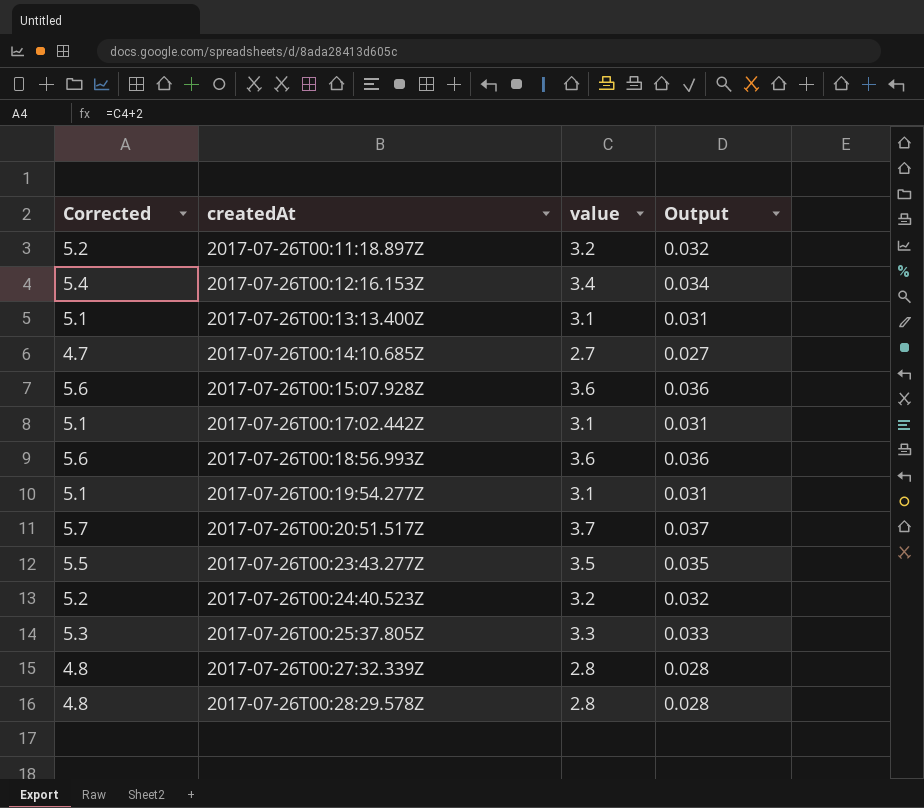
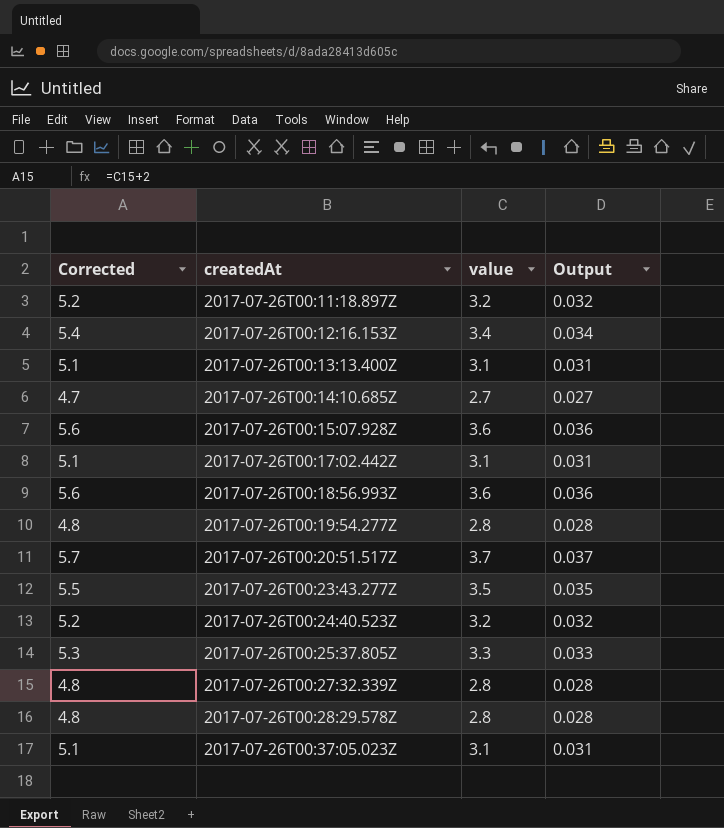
2017-07-26T00:19:54.277Z | Corrected: 5.1 -> 4.8
2017-07-26T00:19:54.277Z | value: 3.1 -> 2.8
2017-07-26T00:19:54.277Z | Output: 0.031 -> 0.028
row 2017-07-26T00:37:05.023Z: none -> 5.1 | 3.1 | 0.031

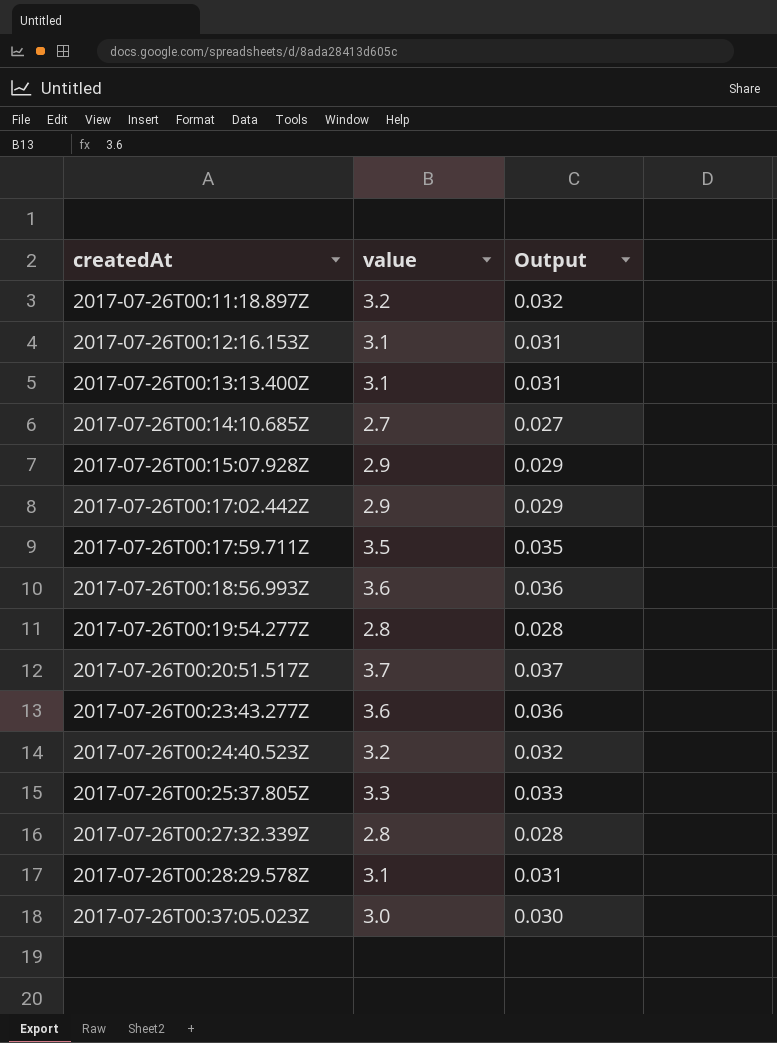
column Corrected | formula: [value] + 2 -> none
2017-07-26T00:12:16.153Z | value: 3.4 -> 3.1
2017-07-26T00:12:16.153Z | Output: 0.034 -> 0.031
2017-07-26T00:15:07.928Z | value: 3.6 -> 2.9
2017-07-26T00:15:07.928Z | Output: 0.036 -> 0.029
2017-07-26T00:17:02.442Z | value: 3.1 -> 2.9
2017-07-26T00:17:02.442Z | Output: 0.031 -> 0.029
row 2017-07-26T00:17:59.711Z: none -> 3.5 | 0.035
2017-07-26T00:23:43.277Z | value: 3.5 -> 3.6
2017-07-26T00:23:43.277Z | Output: 0.035 -> 0.036
2017-07-26T00:28:29.578Z | value: 2.8 -> 3.1
2017-07-26T00:28:29.578Z | Output: 0.028 -> 0.031
2017-07-26T00:37:05.023Z | value: 3.1 -> 3.0
2017-07-26T00:37:05.023Z | Output: 0.031 -> 0.030

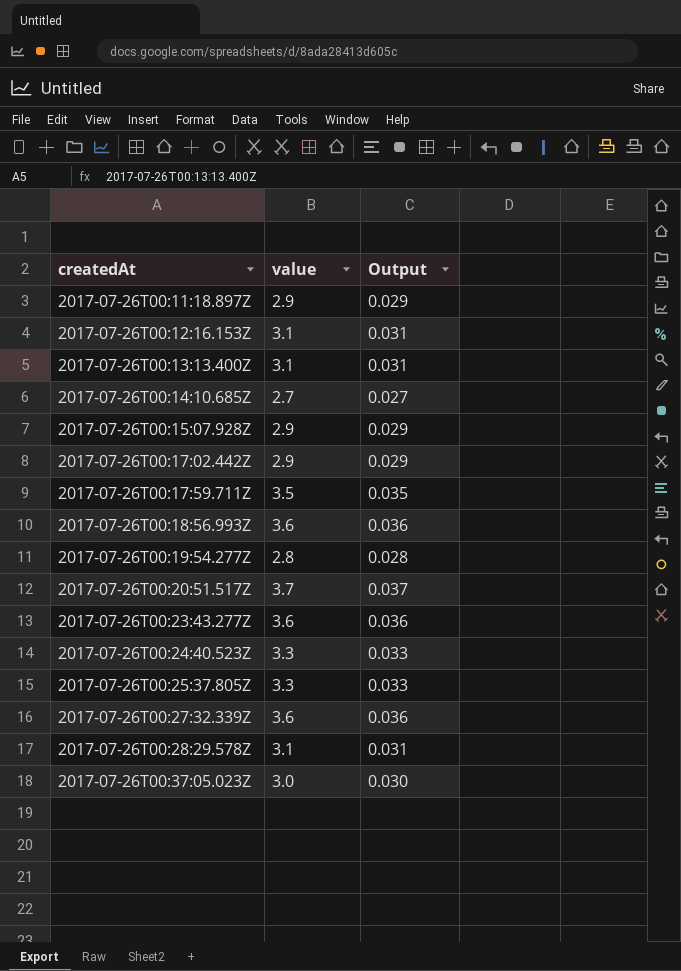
2017-07-26T00:11:18.897Z | value: 3.2 -> 2.9
2017-07-26T00:11:18.897Z | Output: 0.032 -> 0.029
2017-07-26T00:24:40.523Z | value: 3.2 -> 3.3
2017-07-26T00:24:40.523Z | Output: 0.032 -> 0.033
2017-07-26T00:27:32.339Z | value: 2.8 -> 3.6
2017-07-26T00:27:32.339Z | Output: 0.028 -> 0.036

